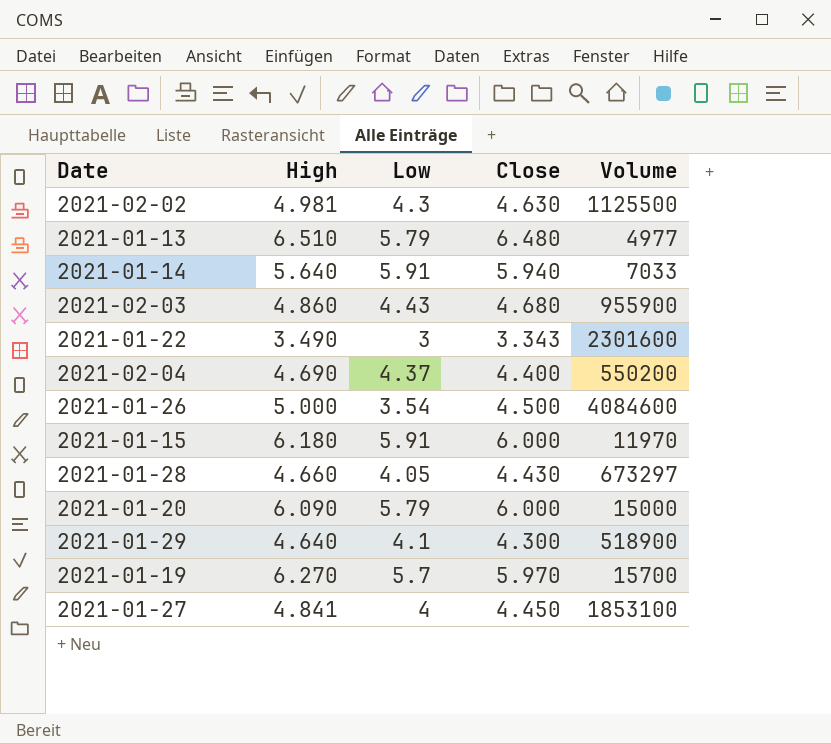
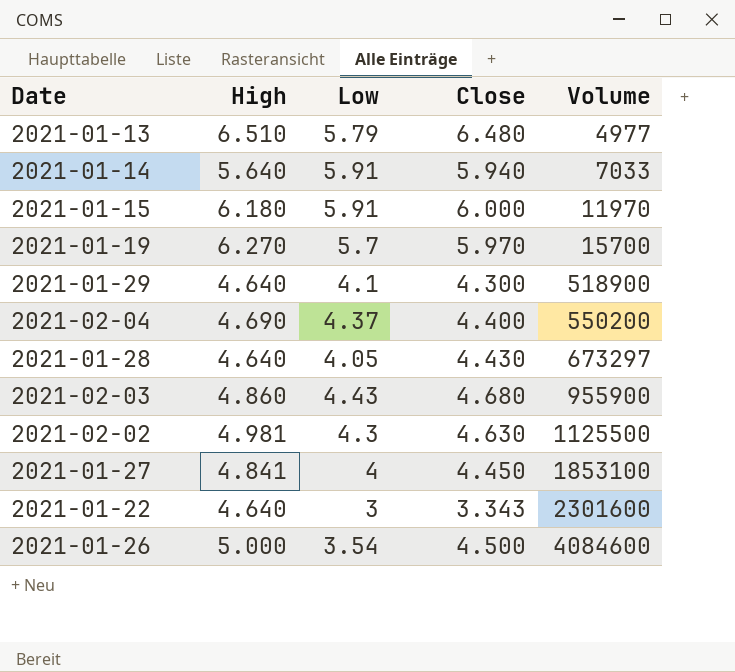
row order: none -> Volume ascending
row 2021-01-20: 6.090 | 5.79 | 6.000 | 15000 -> none
2021-01-28 | High: 4.660 -> 4.640
2021-01-22 | High: 3.490 -> 4.640

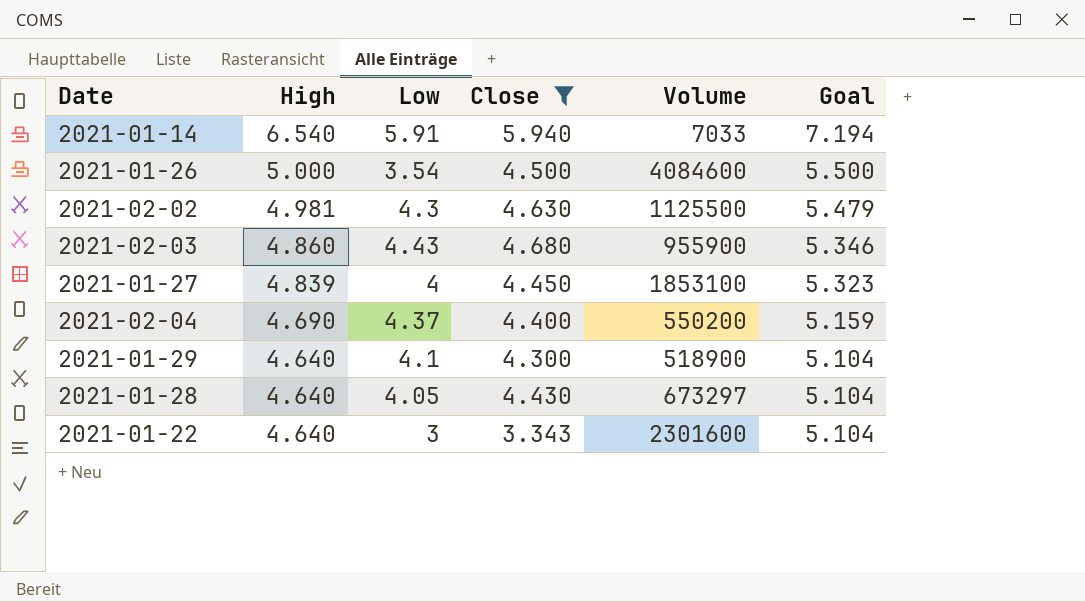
filter: none -> Close <= 5.940
row order: Volume ascending -> High descending
column Goal | formula: none -> [High] * 1.1
2021-01-14 | High: 5.640 -> 6.540
2021-01-27 | High: 4.841 -> 4.839

